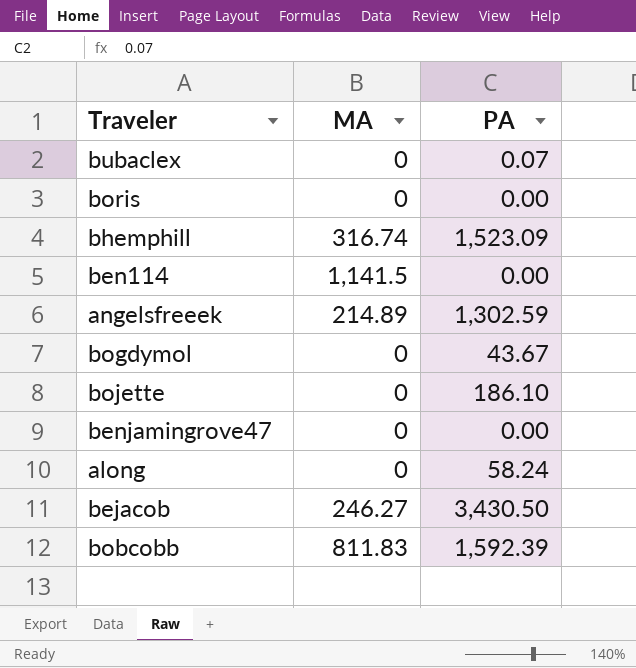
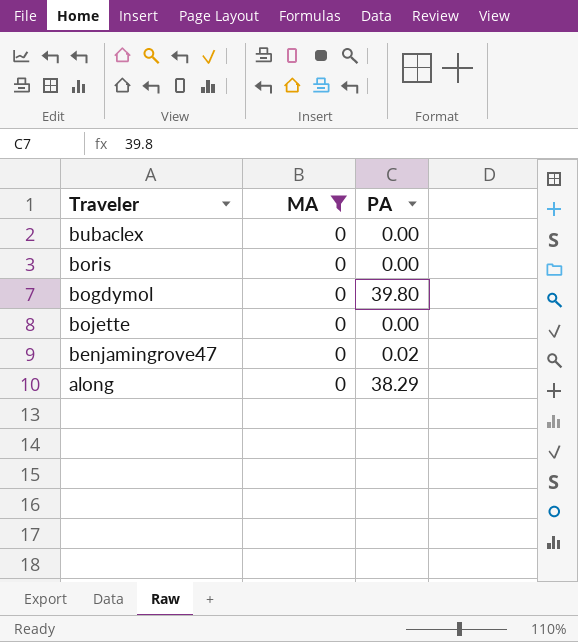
filter: none -> MA = 0
bubaclex | PA: 0.07 -> 0.00
bogdymol | PA: 43.67 -> 39.80
bojette | PA: 186.10 -> 0.00
benjamingrove47 | PA: 0.00 -> 0.02
along | PA: 58.24 -> 38.29

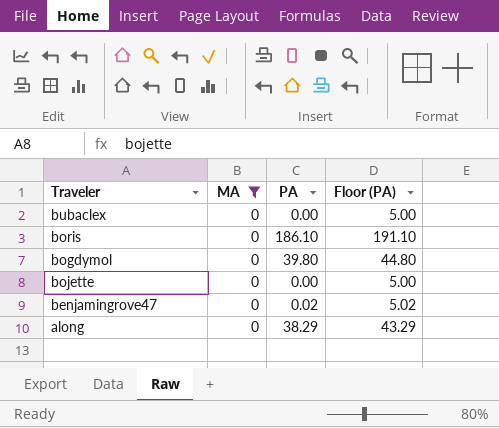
column Floor (PA) | formula: none -> [PA] + 5
boris | PA: 0.00 -> 186.10

